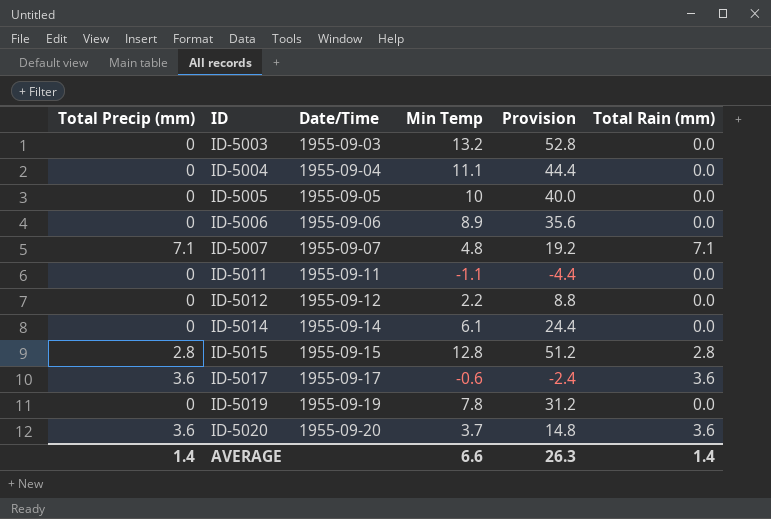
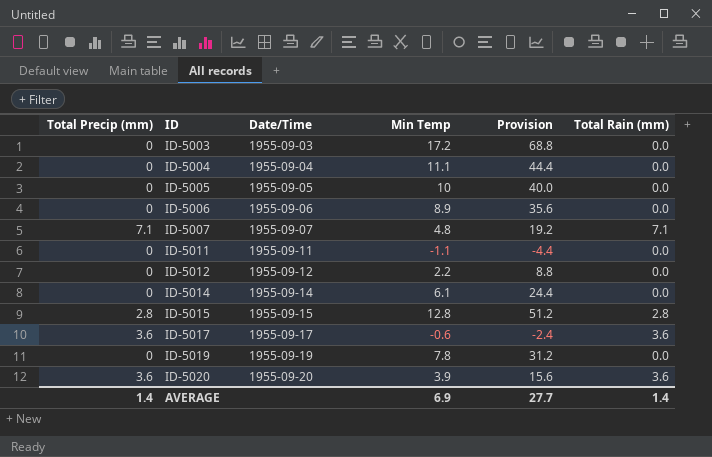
ID-5003 | Min Temp: 13.2 -> 17.2
ID-5003 | Provision: 52.8 -> 68.8
ID-5020 | Min Temp: 3.7 -> 3.9
ID-5020 | Provision: 14.8 -> 15.6
AVERAGE | Min Temp: 6.6 -> 6.9
AVERAGE | Provision: 26.3 -> 27.7

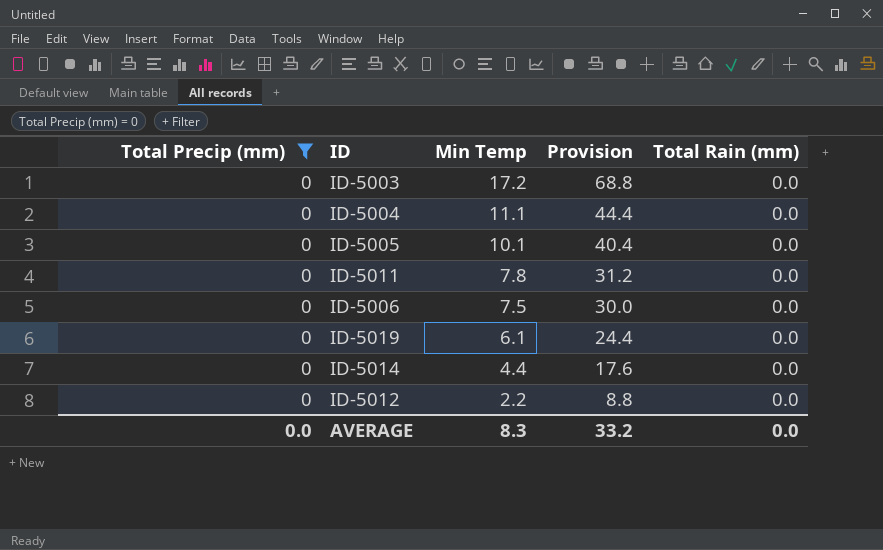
filter: none -> Total Precip (mm) = 0
row order: ID ascending -> Min Temp descending
column Date/Time | position: 3 -> none
ID-5005 | Min Temp: 10 -> 10.1
ID-5005 | Provision: 40.0 -> 40.4
ID-5011 | Min Temp: -1.1 -> 7.8
ID-5011 | Provision: -4.4 -> 31.2
ID-5006 | Min Temp: 8.9 -> 7.5
ID-5006 | Provision: 35.6 -> 30.0
ID-5019 | Min Temp: 7.8 -> 6.1
ID-5019 | Provision: 31.2 -> 24.4
ID-5014 | Min Temp: 6.1 -> 4.4
ID-5014 | Provision: 24.4 -> 17.6
AVERAGE | Total Precip (mm): 1.4 -> 0.0
AVERAGE | Min Temp: 6.9 -> 8.3
AVERAGE | Provision: 27.7 -> 33.2
AVERAGE | Total Rain (mm): 1.4 -> 0.0

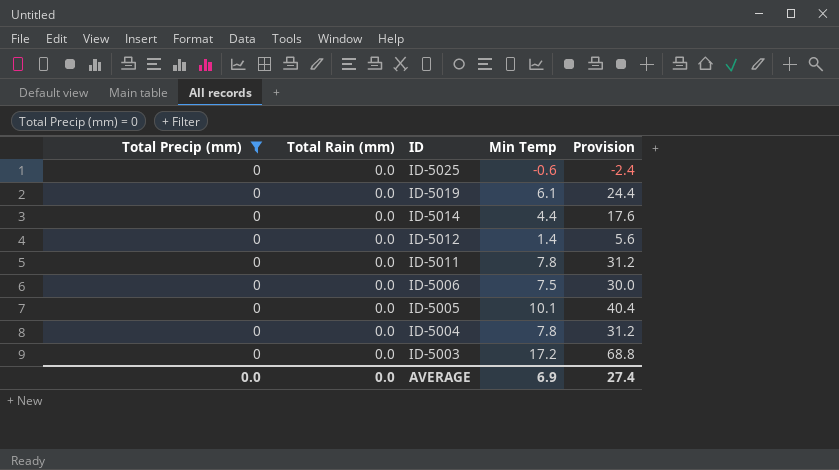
row order: Min Temp descending -> ID descending
column Total Rain (mm) | position: 5 -> 2
row ID-5025: none -> 0 | 0.0 | -0.6 | -2.4
ID-5012 | Min Temp: 2.2 -> 1.4
ID-5012 | Provision: 8.8 -> 5.6
ID-5004 | Min Temp: 11.1 -> 7.8
ID-5004 | Provision: 44.4 -> 31.2
AVERAGE | Min Temp: 8.3 -> 6.9
AVERAGE | Provision: 33.2 -> 27.4

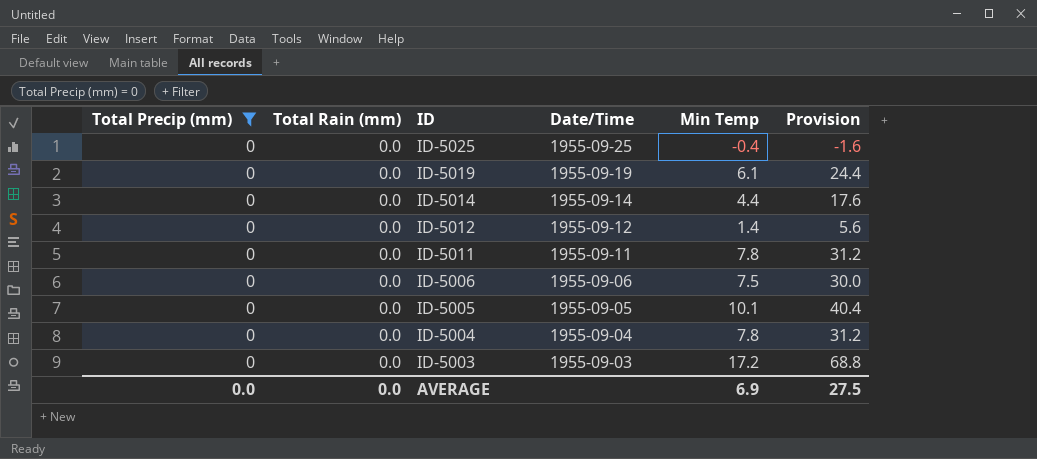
column Date/Time | position: none -> 4
ID-5025 | Min Temp: -0.6 -> -0.4
ID-5025 | Provision: -2.4 -> -1.6
AVERAGE | Provision: 27.4 -> 27.5

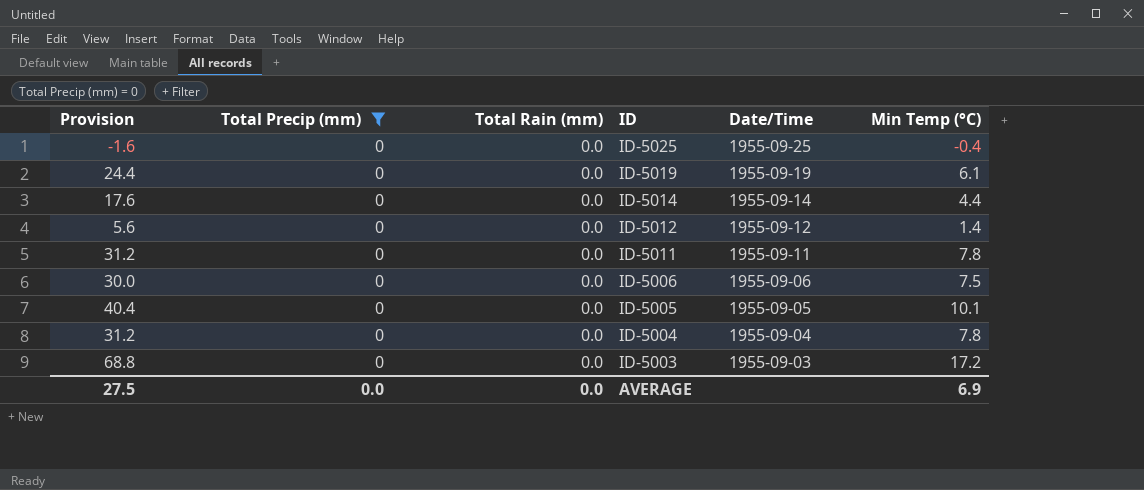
column Provision | position: 6 -> 1
column name: Min Temp -> Min Temp (°C)

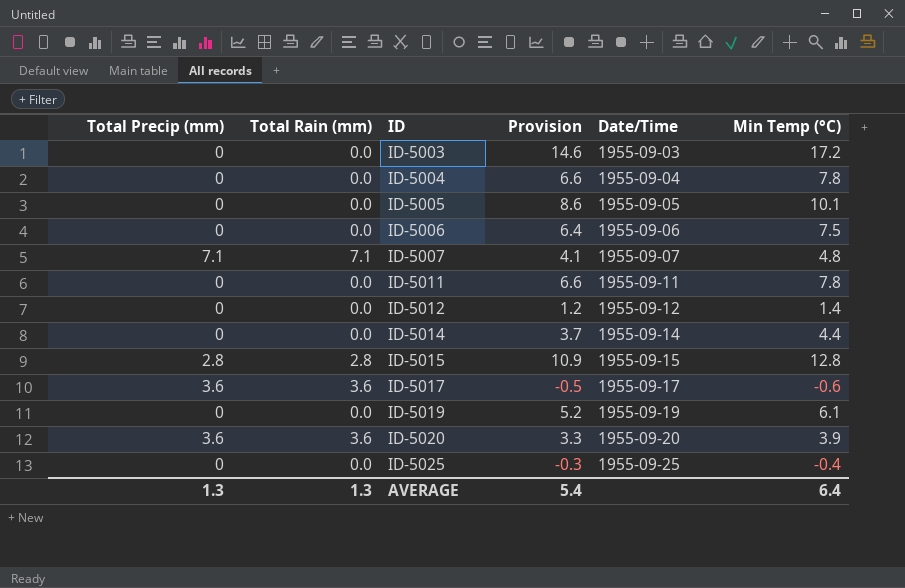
filter: Total Precip (mm) = 0 -> none
row order: ID descending -> ID ascending
column Provision | formula: [Min Temp (°C)] * 4 -> [Min Temp (°C)] * 0.85
column Provision | position: 1 -> 4
AVERAGE | Total Precip (mm): 0.0 -> 1.3
AVERAGE | Total Rain (mm): 0.0 -> 1.3
AVERAGE | Provision: 27.5 -> 5.4
AVERAGE | Min Temp (°C): 6.9 -> 6.4

